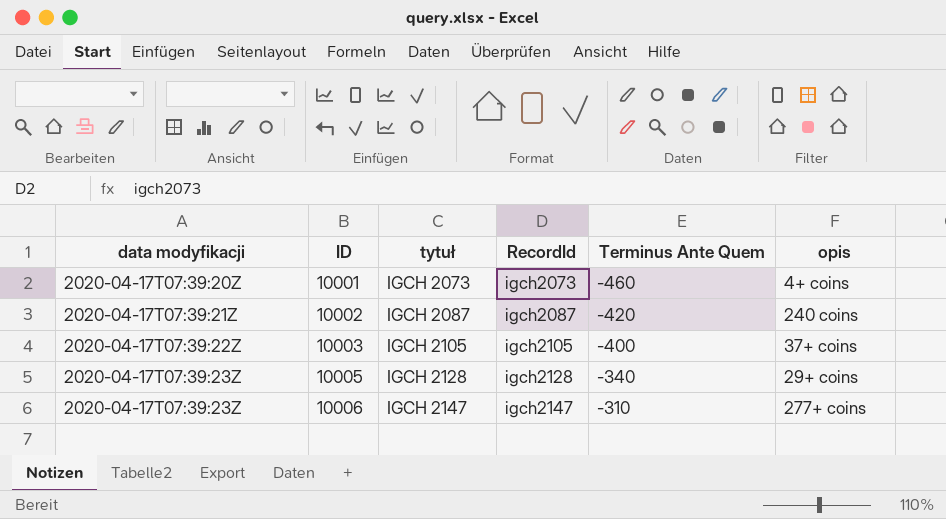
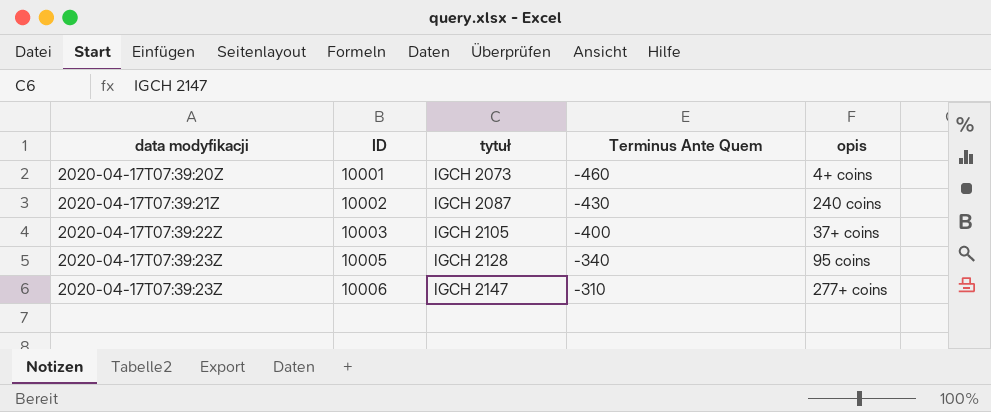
column RecordId | position: 4 -> none
10002 | Terminus Ante Quem: -420 -> -430
10005 | opis: 29+ coins -> 95 coins

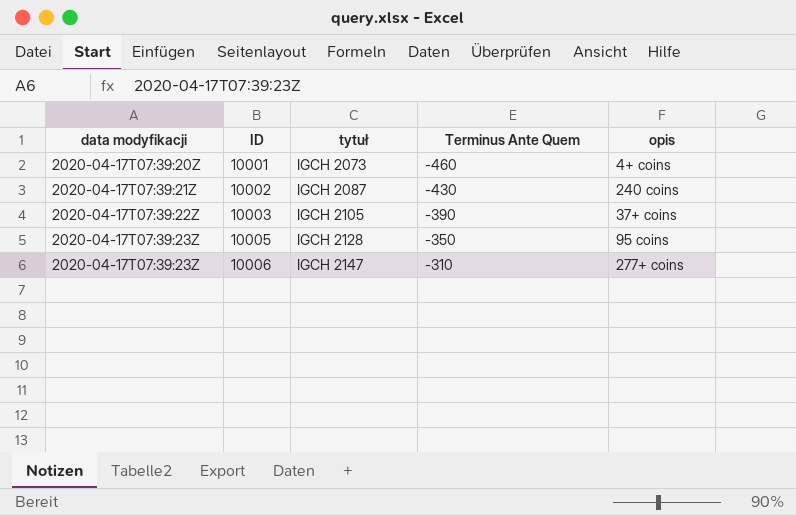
10003 | Terminus Ante Quem: -400 -> -390
10005 | Terminus Ante Quem: -340 -> -350

